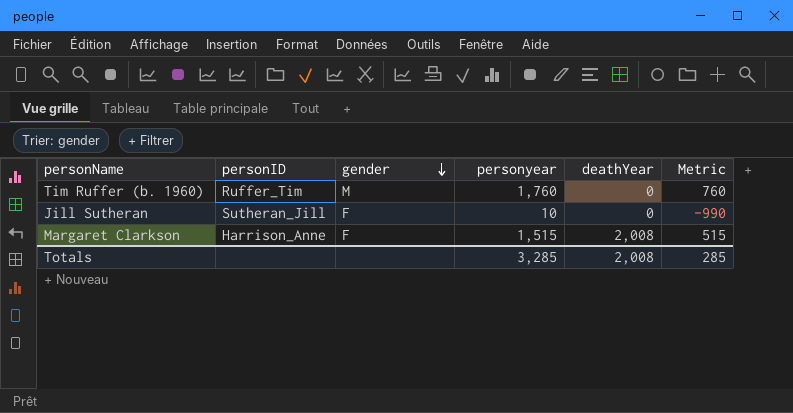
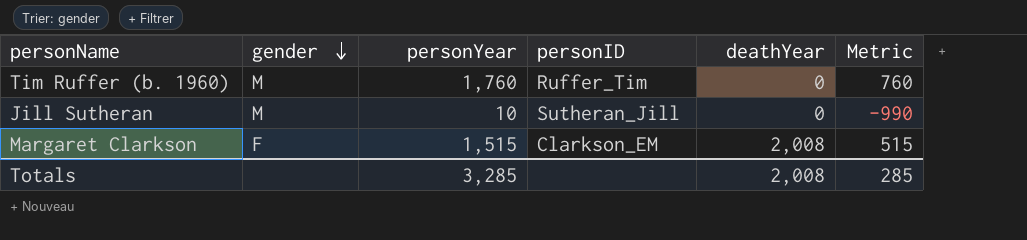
column name: personyear -> personYear
column personID | position: 2 -> 4
Jill Sutheran | gender: F -> M
Margaret Clarkson | personID: Harrison_Anne -> Clarkson_EM

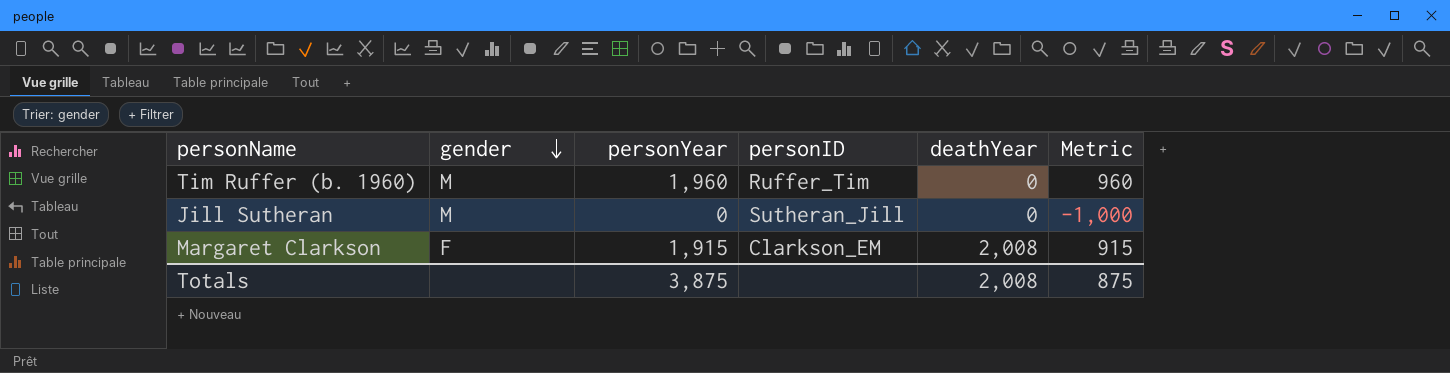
Tim Ruffer (b. 1960) | personYear: 1,760 -> 1,960
Tim Ruffer (b. 1960) | Metric: 760 -> 960
Jill Sutheran | personYear: 10 -> 0
Jill Sutheran | Metric: -990 -> -1,000
Margaret Clarkson | personYear: 1,515 -> 1,915
Margaret Clarkson | Metric: 515 -> 915
Totals | personYear: 3,285 -> 3,875
Totals | Metric: 285 -> 875

